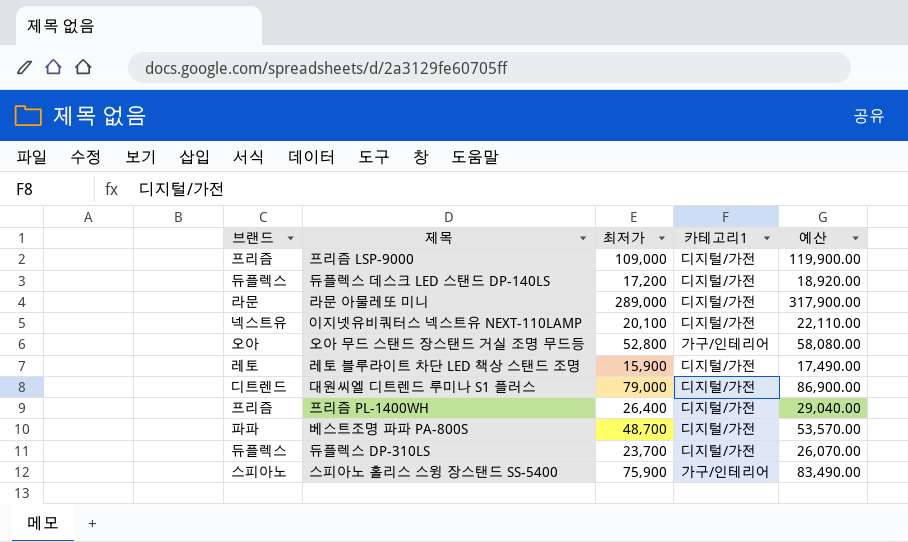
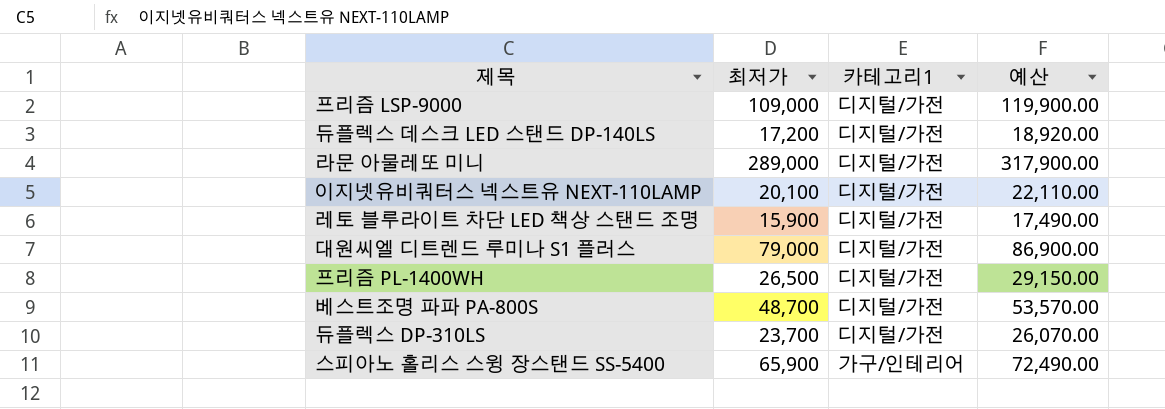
column 브랜드 | position: 1 -> none
row 오아 무드 스탠드 장스탠드 거실 조명 무드등: 오아 | 52,800 | 가구/인테리어 | 58,080.00 -> none
프리즘 PL-1400WH | 최저가: 26,400 -> 26,500
프리즘 PL-1400WH | 예산: 29,040.00 -> 29,150.00
스피아노 홀리스 스윙 장스탠드 SS-5400 | 최저가: 75,900 -> 65,900
스피아노 홀리스 스윙 장스탠드 SS-5400 | 예산: 83,490.00 -> 72,490.00

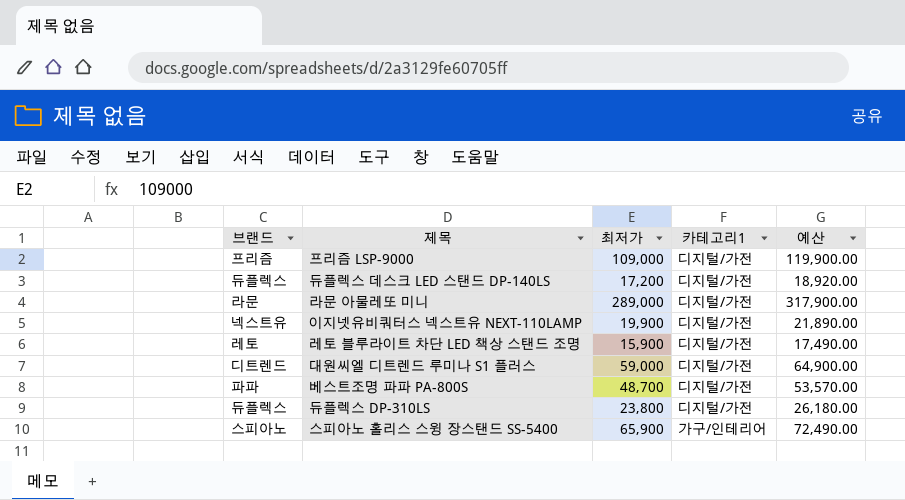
column 브랜드 | position: none -> 1
row 프리즘 PL-1400WH: 26,500 | 디지털/가전 | 29,150.00 -> none
이지넷유비쿼터스 넥스트유 NEXT-110LAMP | 최저가: 20,100 -> 19,900
이지넷유비쿼터스 넥스트유 NEXT-110LAMP | 예산: 22,110.00 -> 21,890.00
대원씨엘 디트렌드 루미나 S1 플러스 | 최저가: 79,000 -> 59,000
대원씨엘 디트렌드 루미나 S1 플러스 | 예산: 86,900.00 -> 64,900.00
듀플렉스 DP-310LS | 최저가: 23,700 -> 23,800
듀플렉스 DP-310LS | 예산: 26,070.00 -> 26,180.00

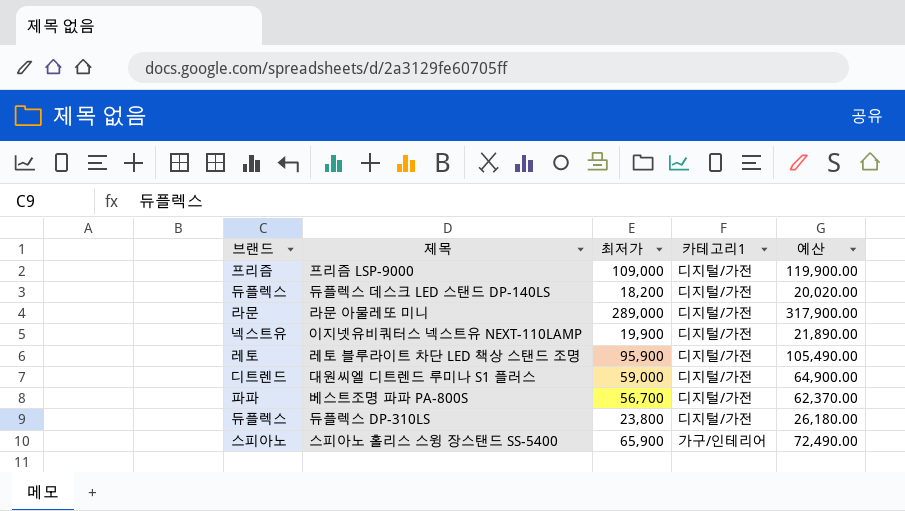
듀플렉스 데스크 LED 스탠드 DP-140LS | 최저가: 17,200 -> 18,200
듀플렉스 데스크 LED 스탠드 DP-140LS | 예산: 18,920.00 -> 20,020.00
레토 블루라이트 차단 LED 책상 스탠드 조명 | 최저가: 15,900 -> 95,900
레토 블루라이트 차단 LED 책상 스탠드 조명 | 예산: 17,490.00 -> 105,490.00
베스트조명 파파 PA-800S | 최저가: 48,700 -> 56,700
베스트조명 파파 PA-800S | 예산: 53,570.00 -> 62,370.00

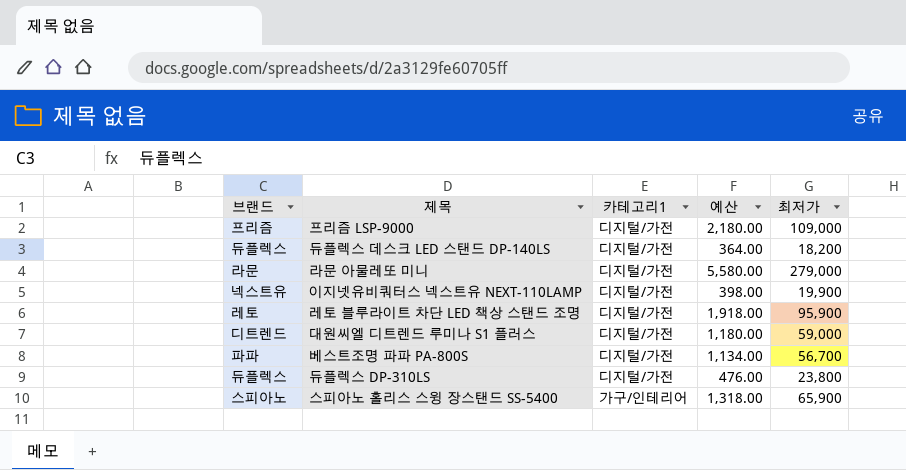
column 예산 | formula: [최저가] * 1.1 -> [최저가] * 0.02
column 최저가 | position: 3 -> 5
라문 아물레또 미니 | 최저가: 289,000 -> 279,000

